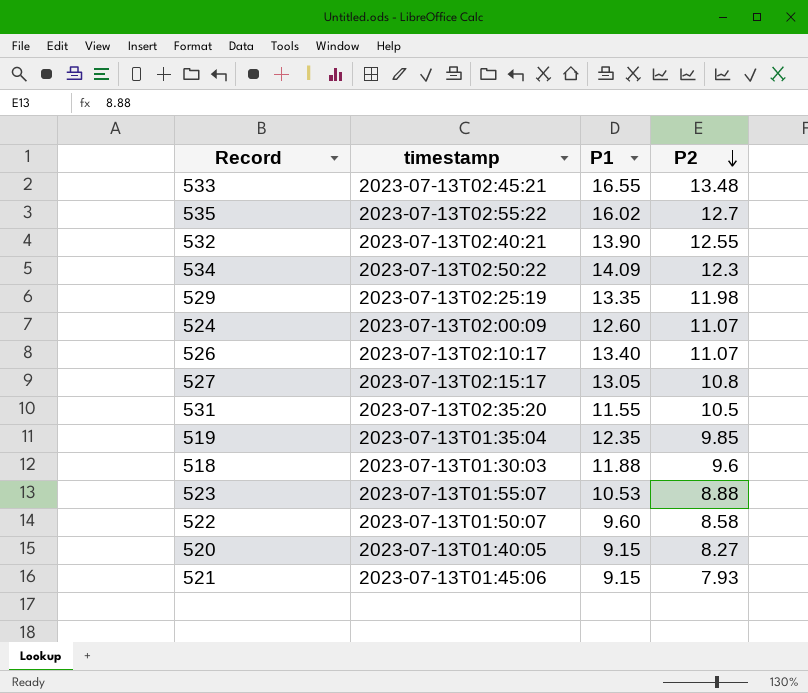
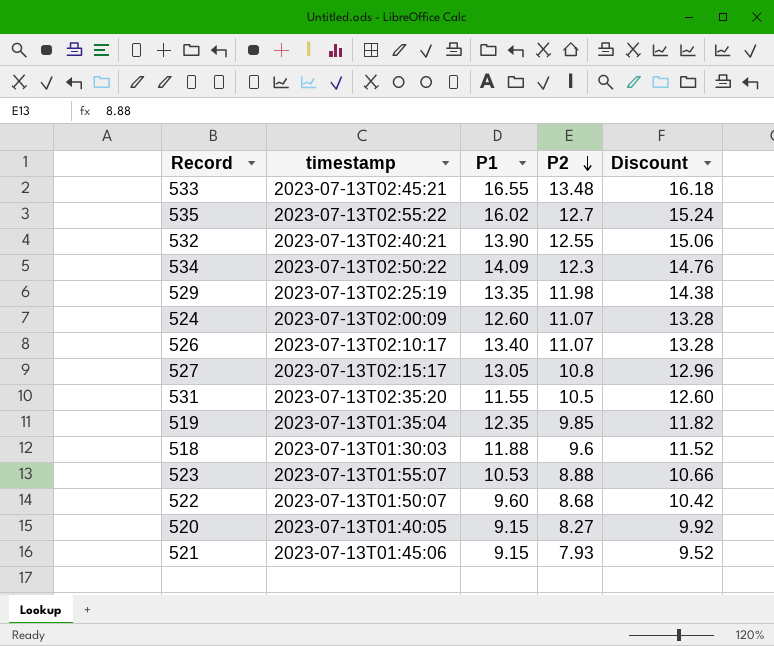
column Discount | formula: none -> [P2] * 1.2
522 | P2: 8.58 -> 8.68

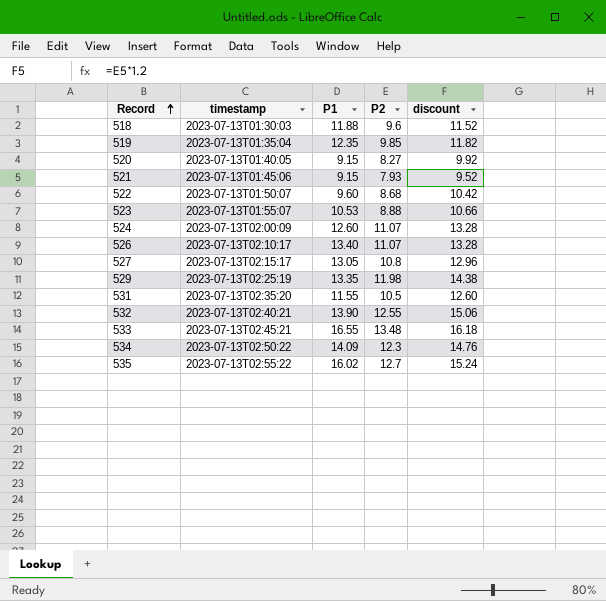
row order: P2 descending -> Record ascending
column name: Discount -> discount

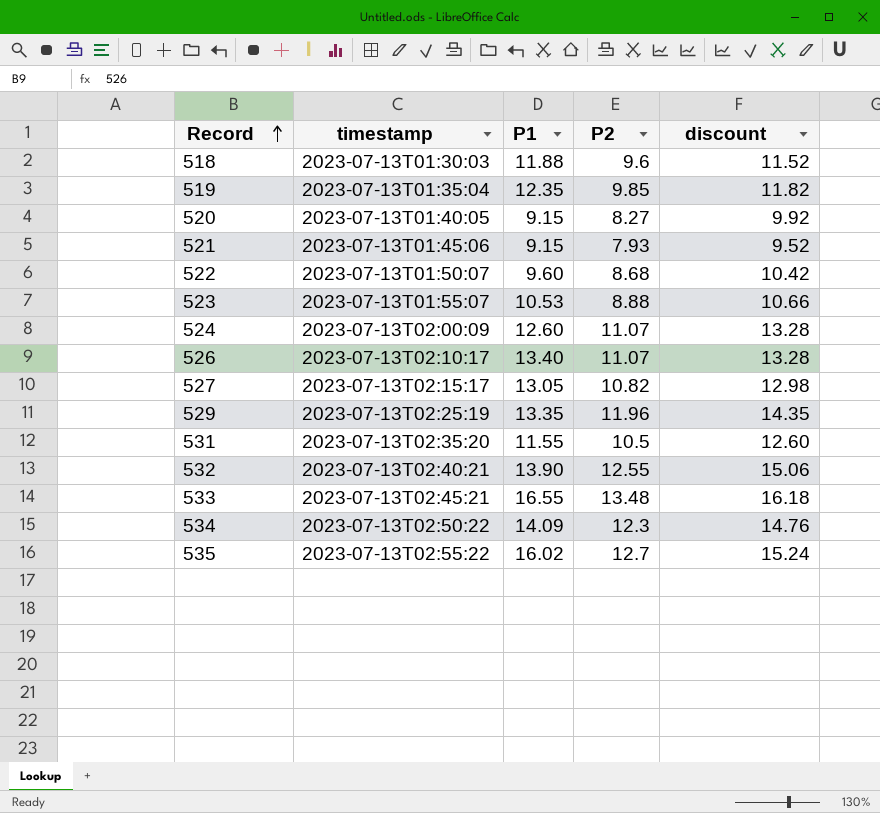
527 | P2: 10.8 -> 10.82
527 | discount: 12.96 -> 12.98
529 | P2: 11.98 -> 11.96
529 | discount: 14.38 -> 14.35

